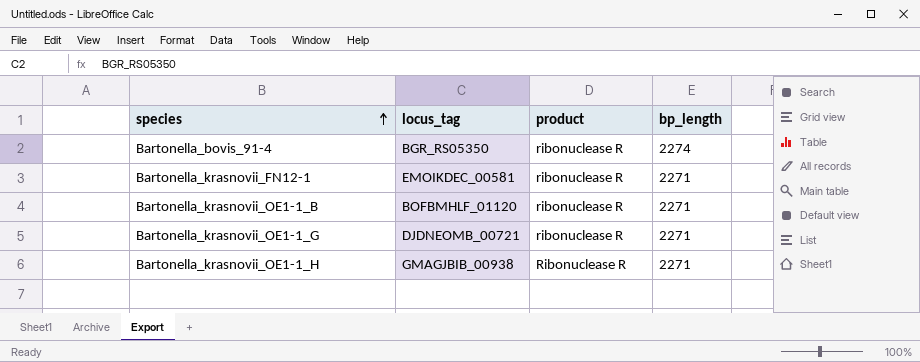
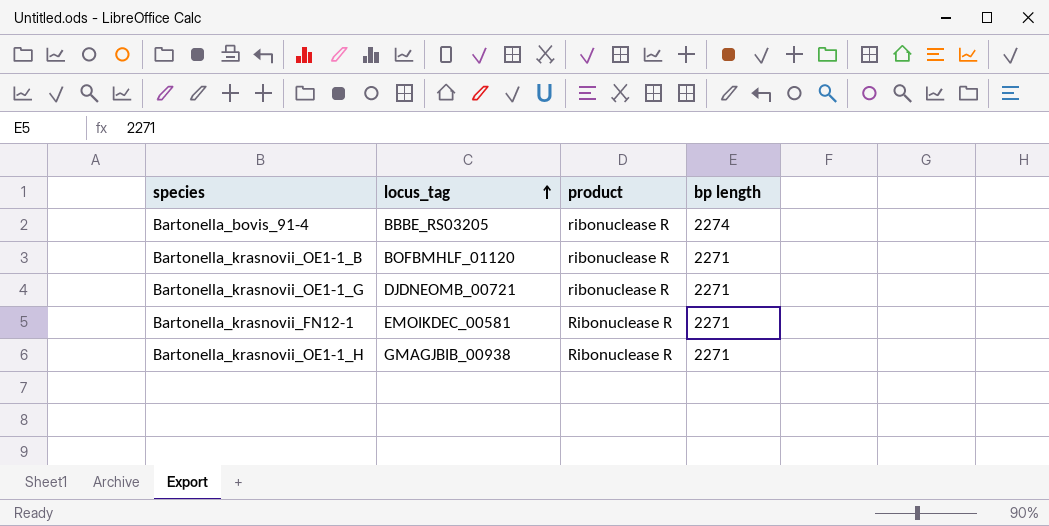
row order: species ascending -> locus_tag ascending
column name: bp_length -> bp length
Bartonella_bovis_91-4 | locus_tag: BGR_RS05350 -> BBBE_RS03205
Bartonella_krasnovii_FN12-1 | product: ribonuclease R -> Ribonuclease R

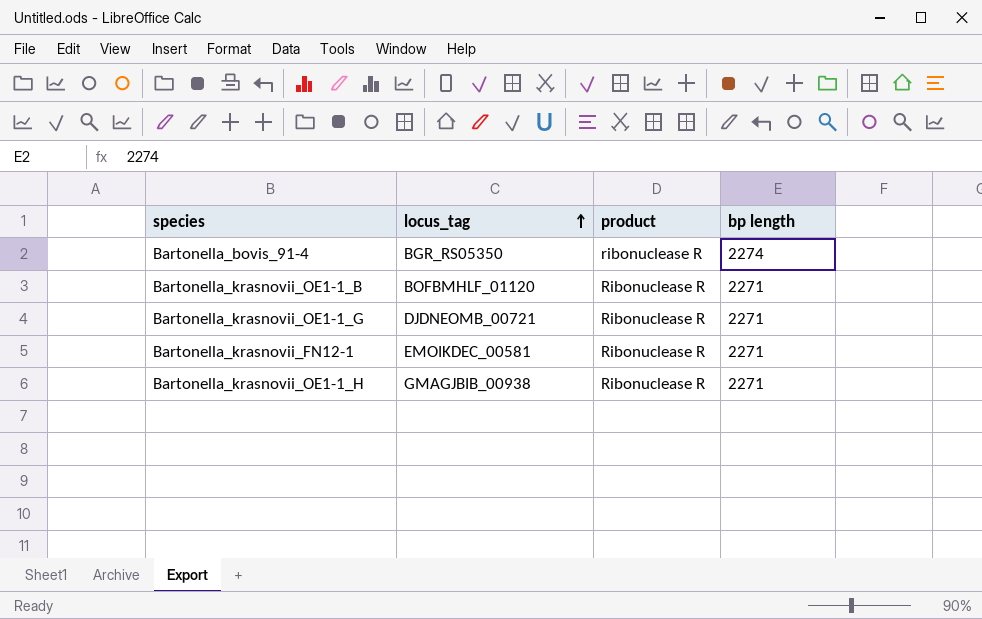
Bartonella_bovis_91-4 | locus_tag: BBBE_RS03205 -> BGR_RS05350
Bartonella_krasnovii_OE1-1_B | product: ribonuclease R -> Ribonuclease R
Bartonella_krasnovii_OE1-1_G | product: ribonuclease R -> Ribonuclease R

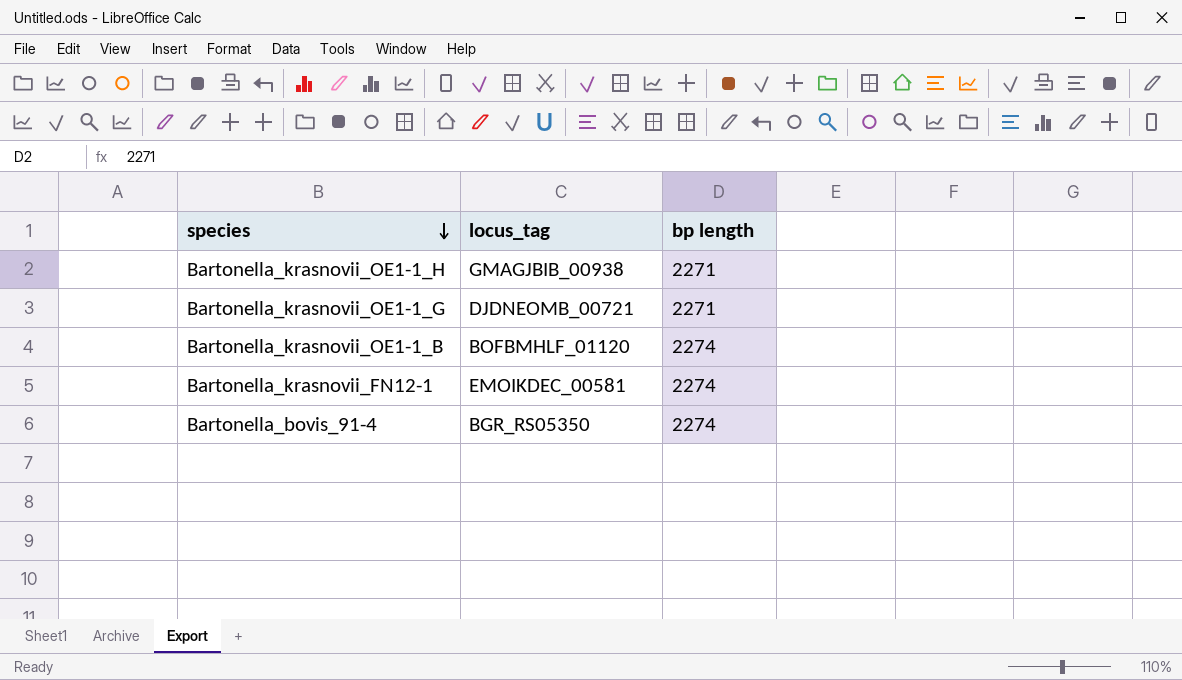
row order: locus_tag ascending -> species descending
column product | position: 3 -> none
Bartonella_krasnovii_OE1-1_B | bp length: 2271 -> 2274
Bartonella_krasnovii_FN12-1 | bp length: 2271 -> 2274

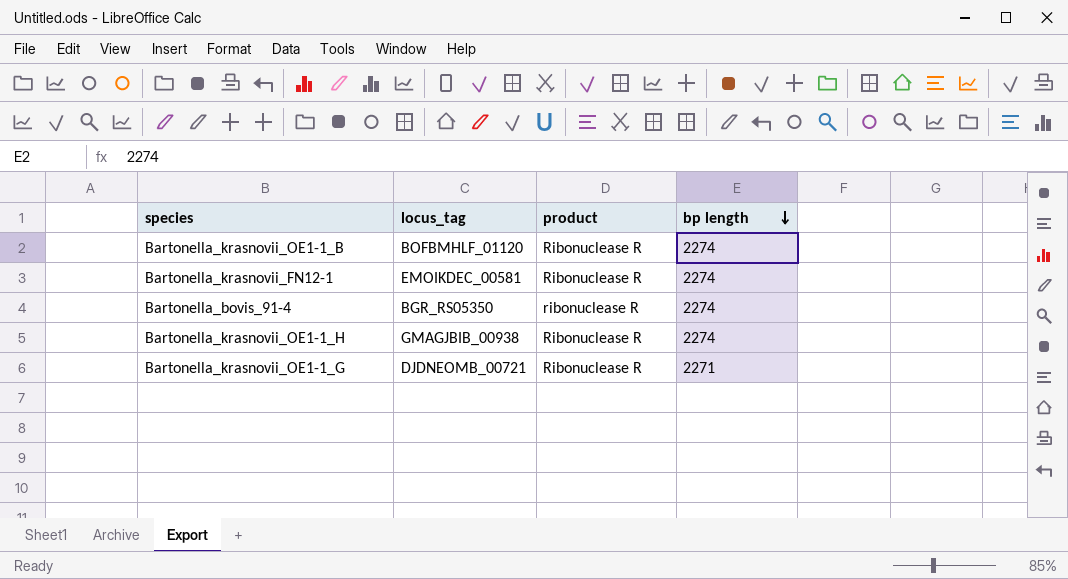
row order: species descending -> bp length descending
column product | position: none -> 3
Bartonella_krasnovii_OE1-1_H | bp length: 2271 -> 2274

